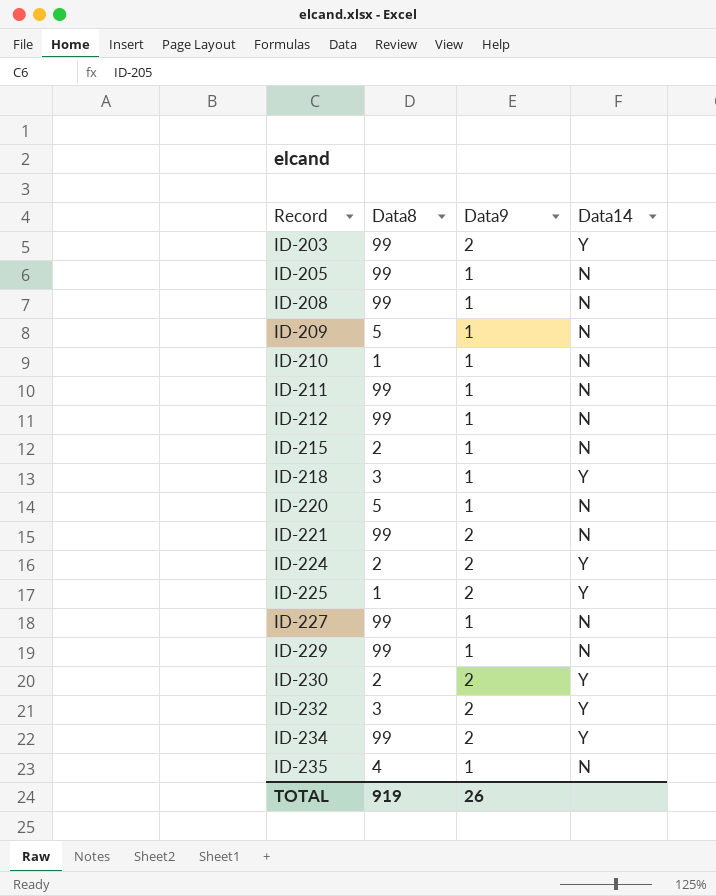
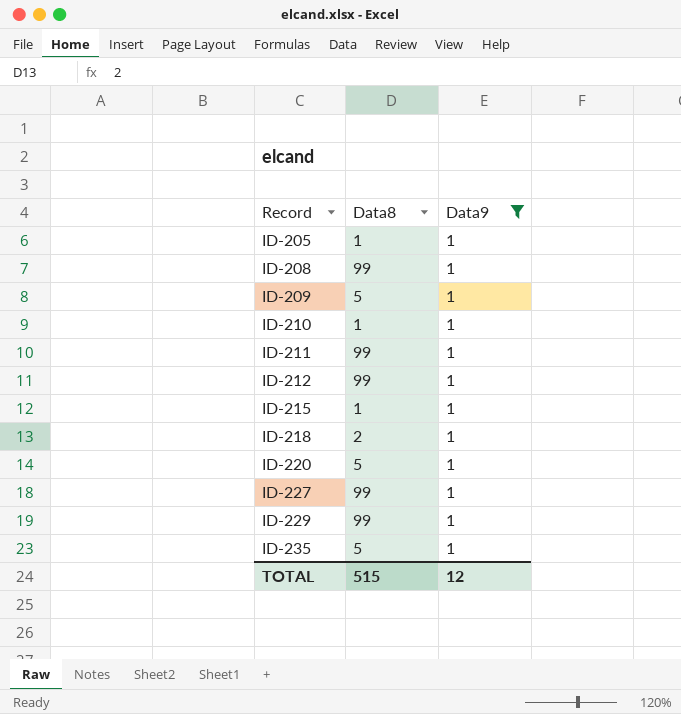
filter: none -> Data9 = 1
column Data14 | position: 4 -> none
ID-205 | Data8: 99 -> 1
ID-215 | Data8: 2 -> 1
ID-218 | Data8: 3 -> 2
ID-235 | Data8: 4 -> 5
TOTAL | Data8: 919 -> 515
TOTAL | Data9: 26 -> 12

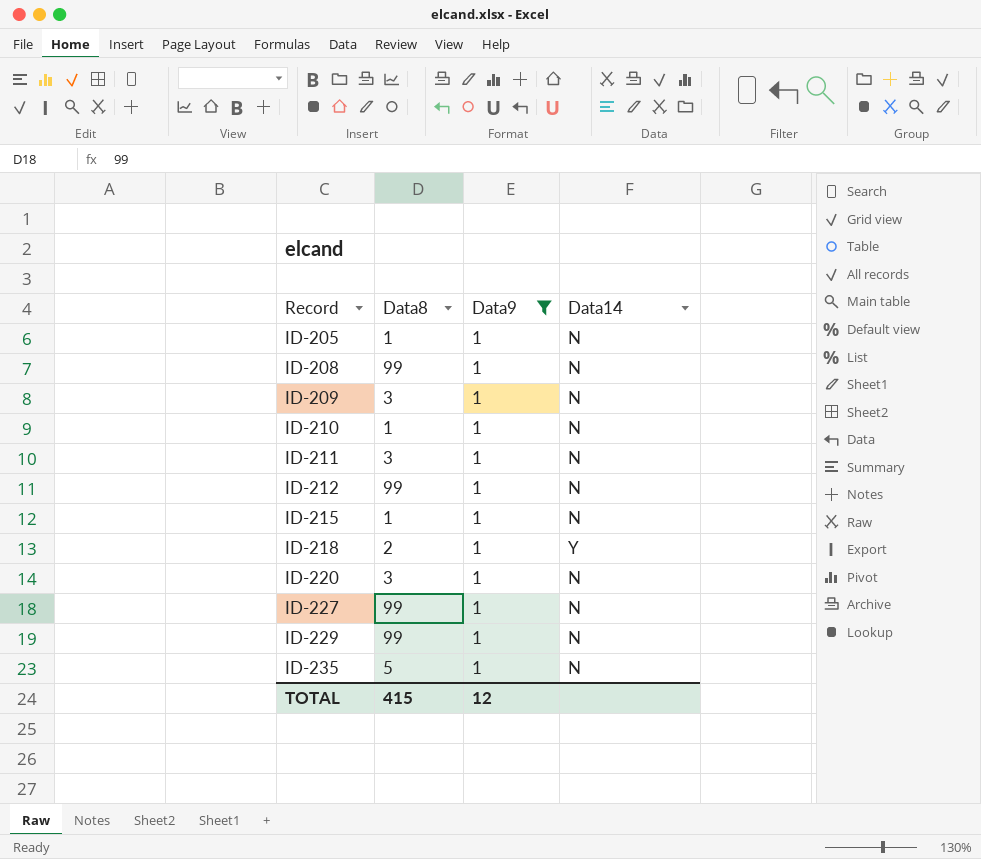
column Data14 | position: none -> 4
ID-209 | Data8: 5 -> 3
ID-211 | Data8: 99 -> 3
ID-220 | Data8: 5 -> 3
TOTAL | Data8: 515 -> 415

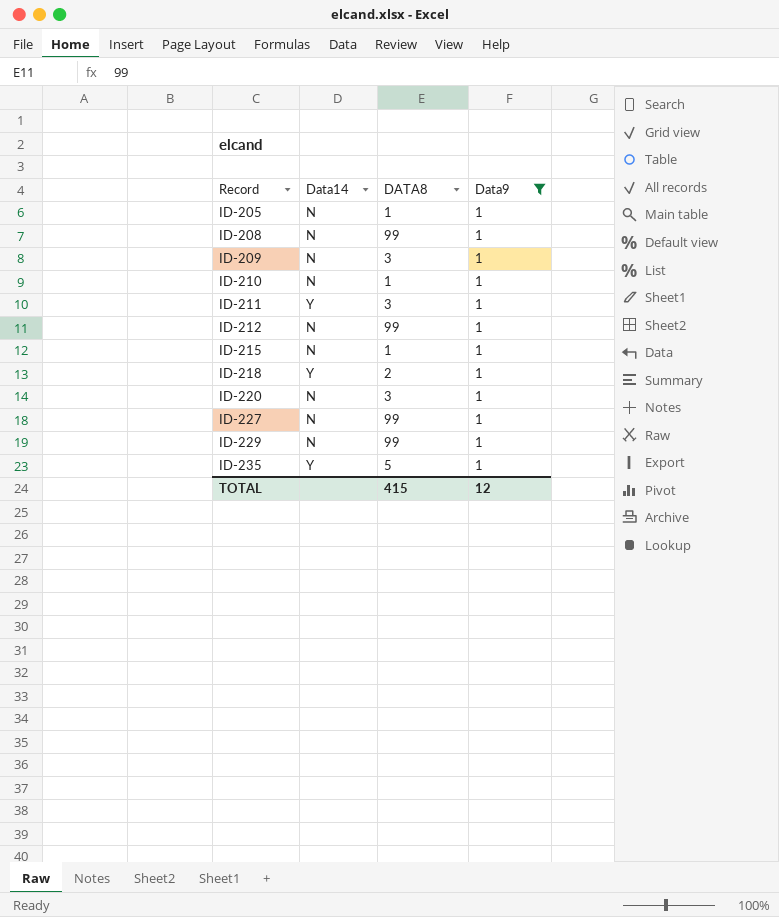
column Data14 | position: 4 -> 2
column name: Data8 -> DATA8
ID-211 | Data14: N -> Y
ID-235 | Data14: N -> Y

